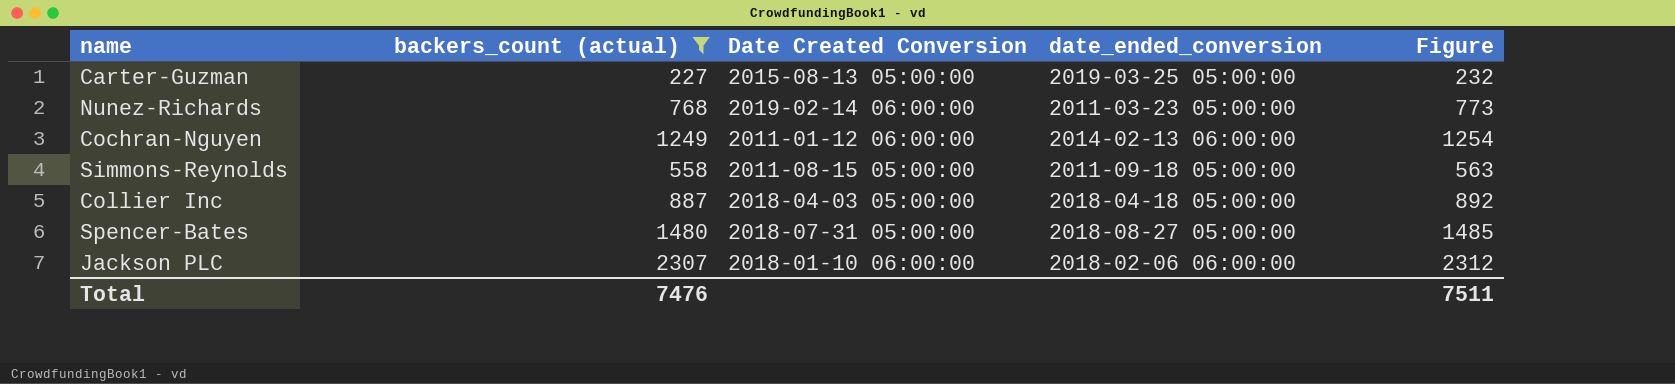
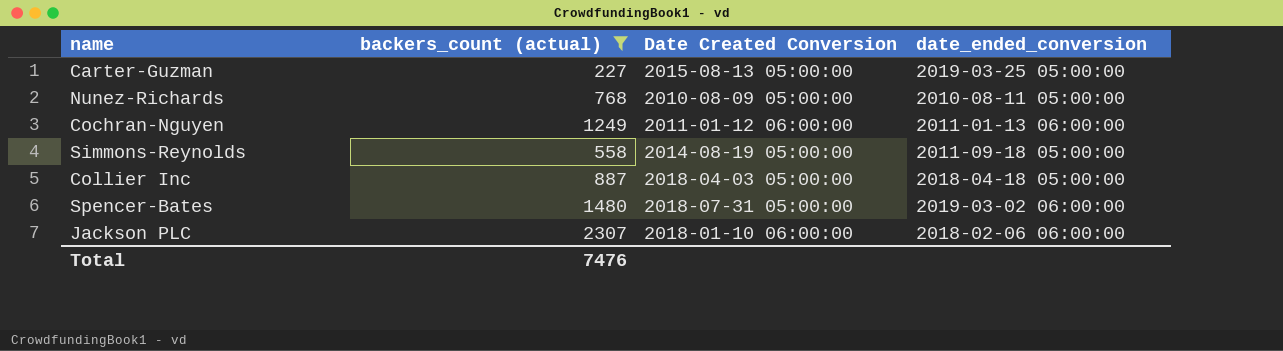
column Figure | formula: [backers_count (actual)] + 5 -> none
Nunez-Richards | Date Created Conversion: 2019-02-14 06:00:00 -> 2010-08-09 05:00:00
Nunez-Richards | date_ended_conversion: 2011-03-23 05:00:00 -> 2010-08-11 05:00:00
Cochran-Nguyen | date_ended_conversion: 2014-02-13 06:00:00 -> 2011-01-13 06:00:00
Simmons-Reynolds | Date Created Conversion: 2011-08-15 05:00:00 -> 2014-08-19 05:00:00
Spencer-Bates | date_ended_conversion: 2018-08-27 05:00:00 -> 2019-03-02 06:00:00

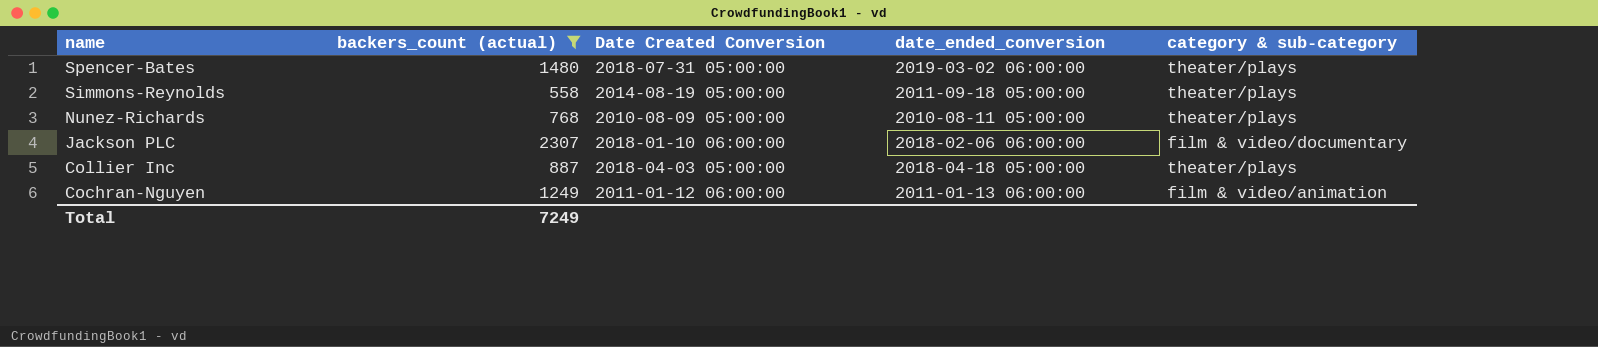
row order: none -> name descending
column category & sub-category | position: none -> 5
row Carter-Guzman: 227 | 2015-08-13 05:00:00 | 2019-03-25 05:00:00 -> none
Total | backers_count (actual): 7476 -> 7249

